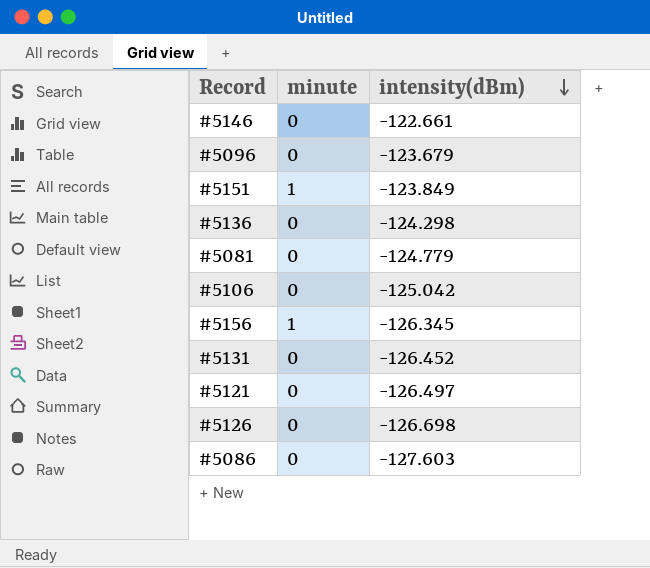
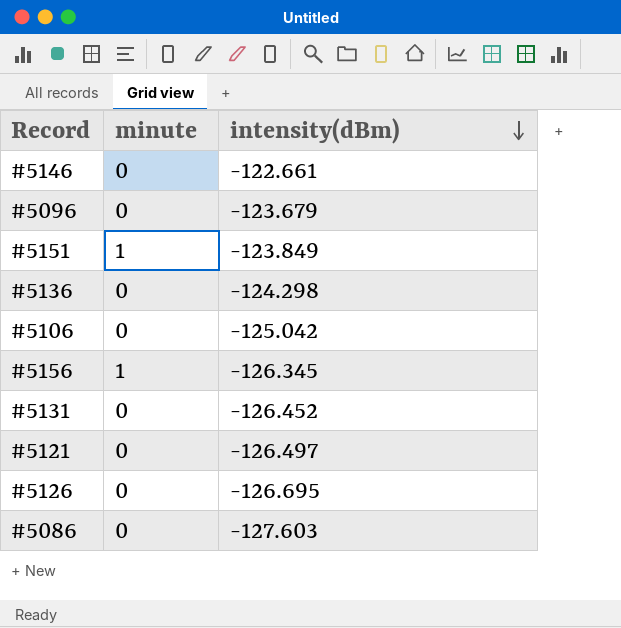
row #5081: 0 | -124.779 -> none
#5126 | intensity(dBm): -126.698 -> -126.695

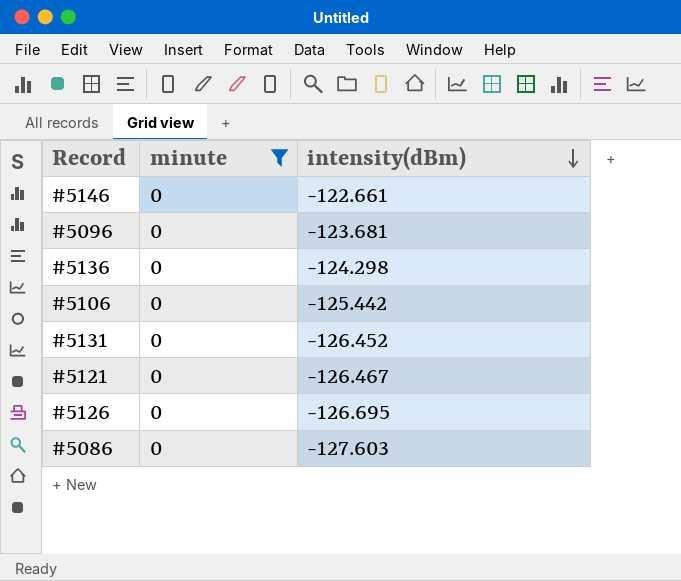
filter: none -> minute = 0
#5096 | intensity(dBm): -123.679 -> -123.681
#5106 | intensity(dBm): -125.042 -> -125.442
#5121 | intensity(dBm): -126.497 -> -126.467

